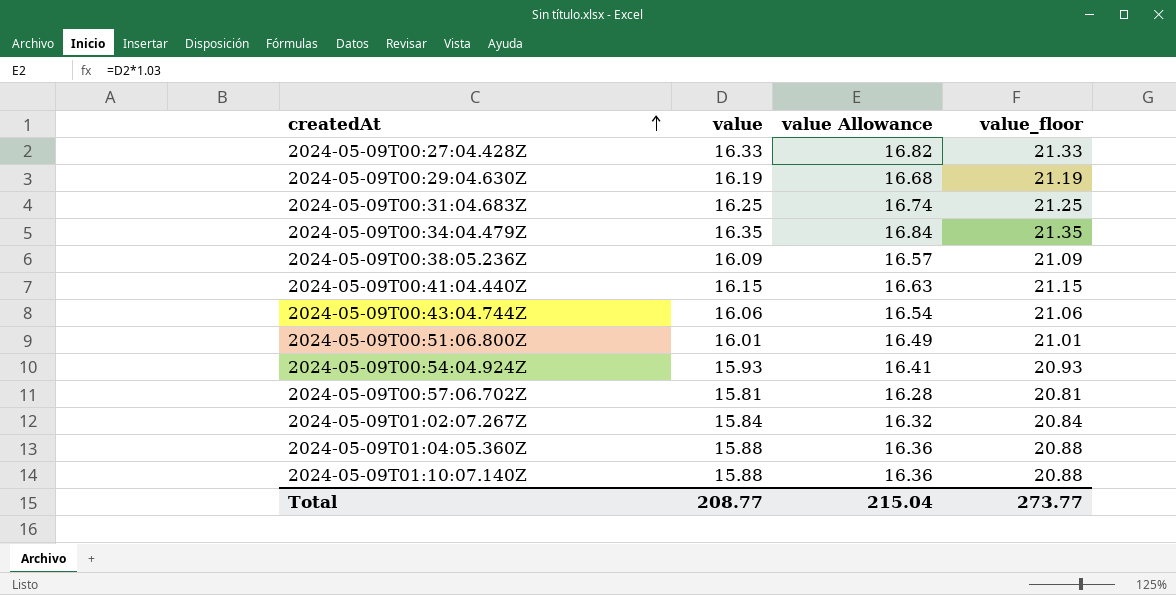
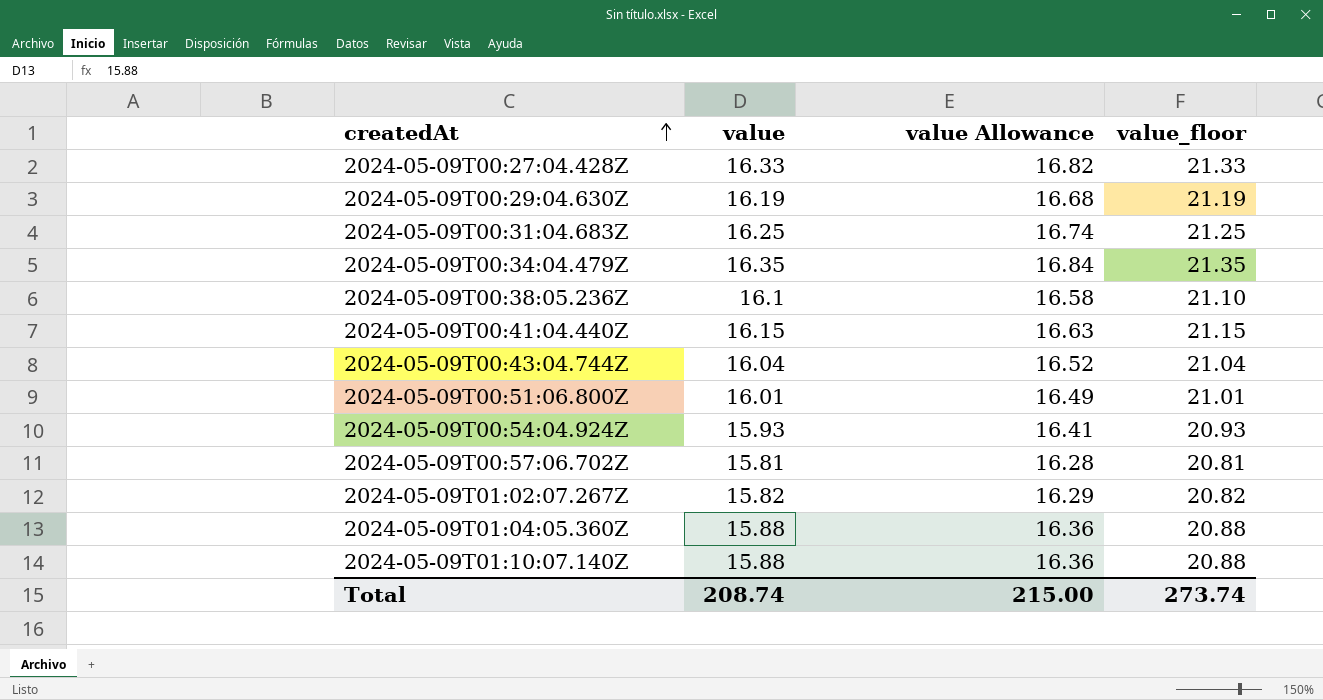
2024-05-09T00:38:05.236Z | value: 16.09 -> 16.1
2024-05-09T00:38:05.236Z | value Allowance: 16.57 -> 16.58
2024-05-09T00:38:05.236Z | value_floor: 21.09 -> 21.10
2024-05-09T00:43:04.744Z | value: 16.06 -> 16.04
2024-05-09T00:43:04.744Z | value Allowance: 16.54 -> 16.52
2024-05-09T00:43:04.744Z | value_floor: 21.06 -> 21.04
2024-05-09T01:02:07.267Z | value: 15.84 -> 15.82
2024-05-09T01:02:07.267Z | value Allowance: 16.32 -> 16.29
2024-05-09T01:02:07.267Z | value_floor: 20.84 -> 20.82
Total | value: 208.77 -> 208.74
Total | value Allowance: 215.04 -> 215.00
Total | value_floor: 273.77 -> 273.74

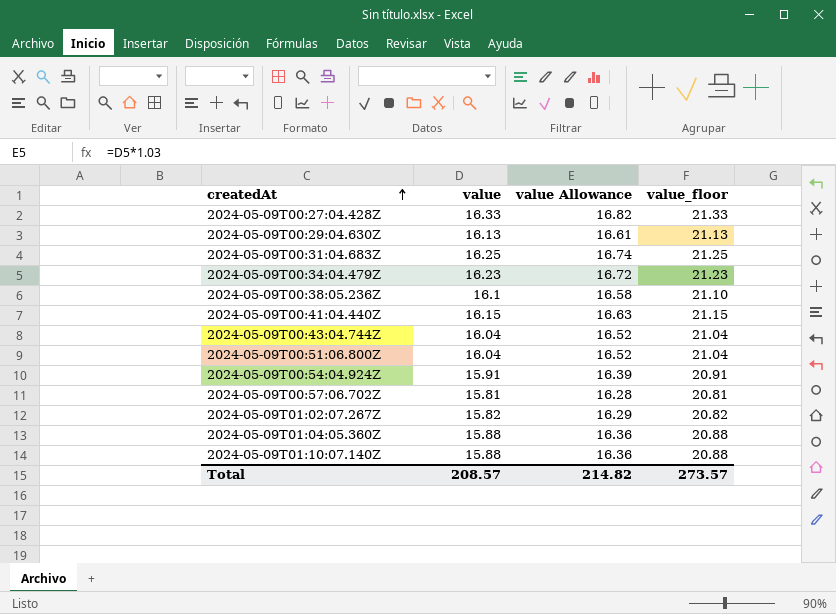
2024-05-09T00:29:04.630Z | value: 16.19 -> 16.13
2024-05-09T00:29:04.630Z | value Allowance: 16.68 -> 16.61
2024-05-09T00:29:04.630Z | value_floor: 21.19 -> 21.13
2024-05-09T00:34:04.479Z | value: 16.35 -> 16.23
2024-05-09T00:34:04.479Z | value Allowance: 16.84 -> 16.72
2024-05-09T00:34:04.479Z | value_floor: 21.35 -> 21.23
2024-05-09T00:51:06.800Z | value: 16.01 -> 16.04
2024-05-09T00:51:06.800Z | value Allowance: 16.49 -> 16.52
2024-05-09T00:51:06.800Z | value_floor: 21.01 -> 21.04
2024-05-09T00:54:04.924Z | value: 15.93 -> 15.91
2024-05-09T00:54:04.924Z | value Allowance: 16.41 -> 16.39
2024-05-09T00:54:04.924Z | value_floor: 20.93 -> 20.91
Total | value: 208.74 -> 208.57
Total | value Allowance: 215.00 -> 214.82
Total | value_floor: 273.74 -> 273.57

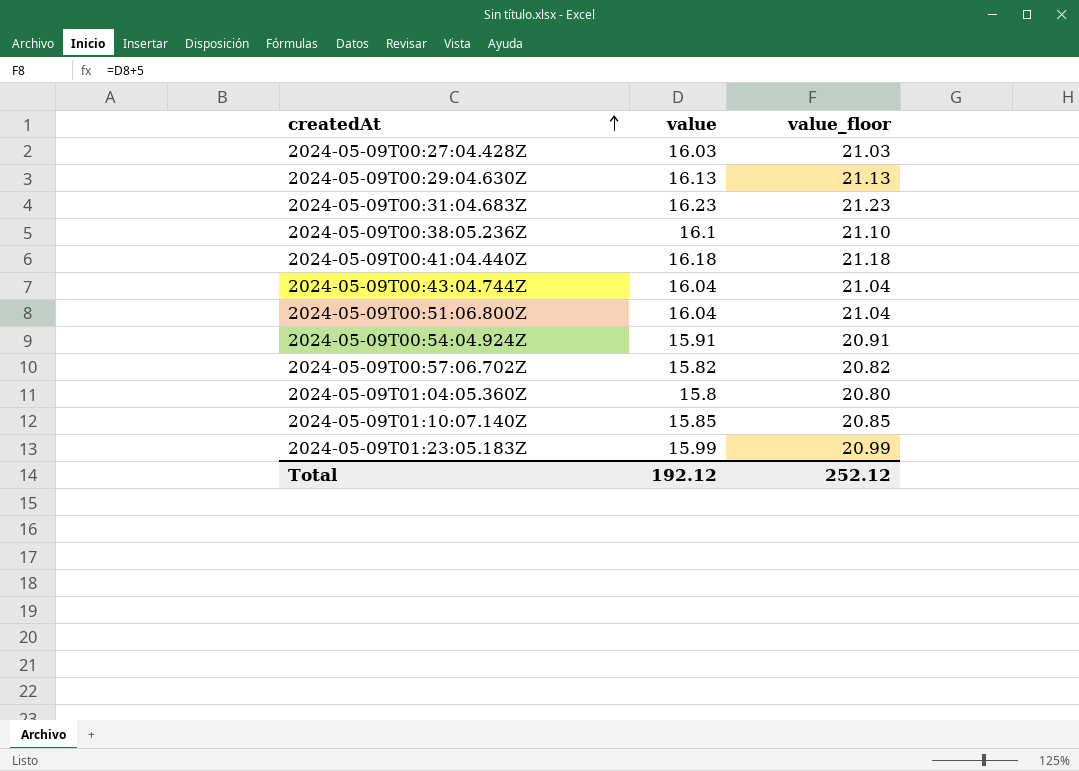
column value Allowance | formula: [value] * 1.03 -> none
row 2024-05-09T00:34:04.479Z: 16.23 | 16.72 | 21.23 -> none
row 2024-05-09T01:02:07.267Z: 15.82 | 16.29 | 20.82 -> none
2024-05-09T00:27:04.428Z | value: 16.33 -> 16.03
2024-05-09T00:27:04.428Z | value_floor: 21.33 -> 21.03
2024-05-09T00:31:04.683Z | value: 16.25 -> 16.23
2024-05-09T00:31:04.683Z | value_floor: 21.25 -> 21.23
2024-05-09T00:41:04.440Z | value: 16.15 -> 16.18
2024-05-09T00:41:04.440Z | value_floor: 21.15 -> 21.18
2024-05-09T00:57:06.702Z | value: 15.81 -> 15.82
2024-05-09T00:57:06.702Z | value_floor: 20.81 -> 20.82
2024-05-09T01:04:05.360Z | value: 15.88 -> 15.8
2024-05-09T01:04:05.360Z | value_floor: 20.88 -> 20.80
2024-05-09T01:10:07.140Z | value: 15.88 -> 15.85
2024-05-09T01:10:07.140Z | value_floor: 20.88 -> 20.85
row 2024-05-09T01:23:05.183Z: none -> 15.99 | 20.99
Total | value: 208.57 -> 192.12
Total | value_floor: 273.57 -> 252.12

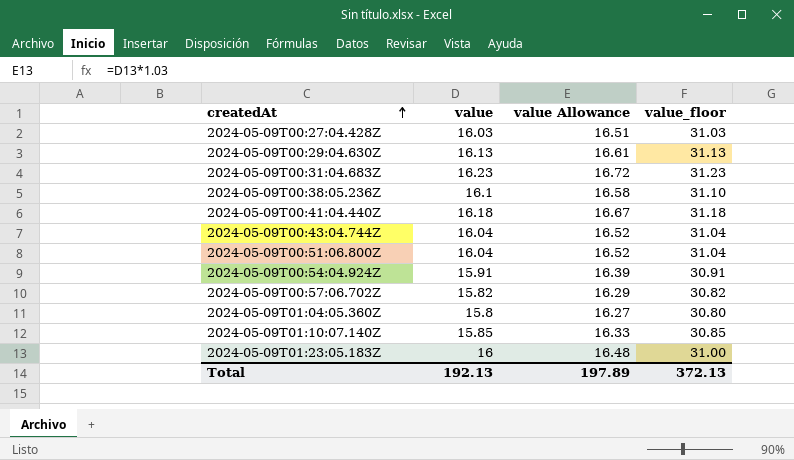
column value Allowance | formula: none -> [value] * 1.03
column value_floor | formula: [value] + 5 -> [value] + 15
2024-05-09T01:23:05.183Z | value: 15.99 -> 16
Total | value: 192.12 -> 192.13
Total | value_floor: 252.12 -> 372.13

